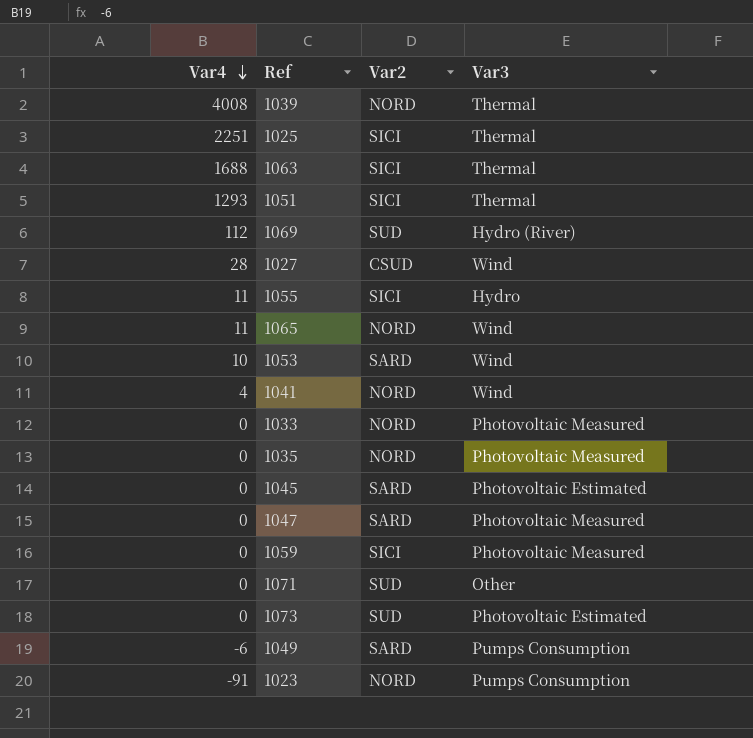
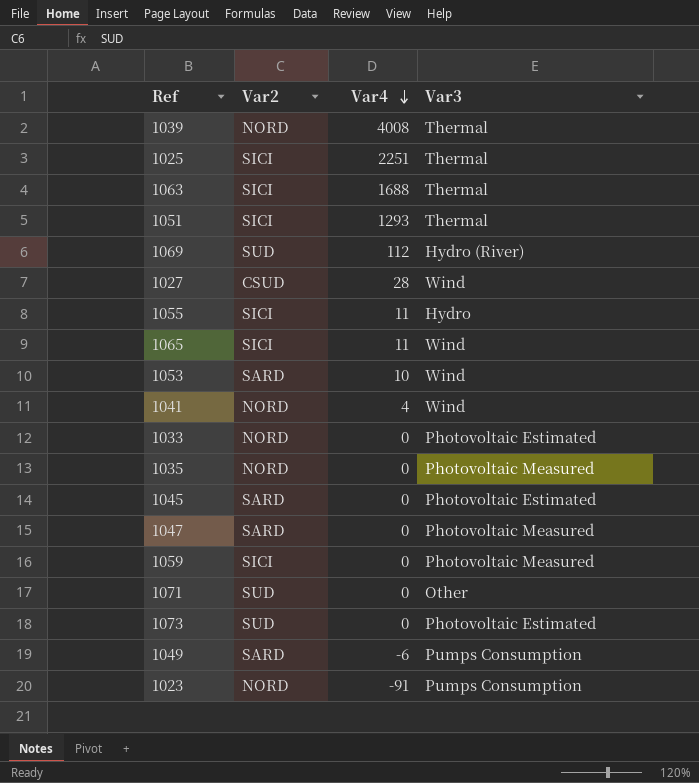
column Var4 | position: 1 -> 3
1065 | Var2: NORD -> SICI
1033 | Var3: Photovoltaic Measured -> Photovoltaic Estimated

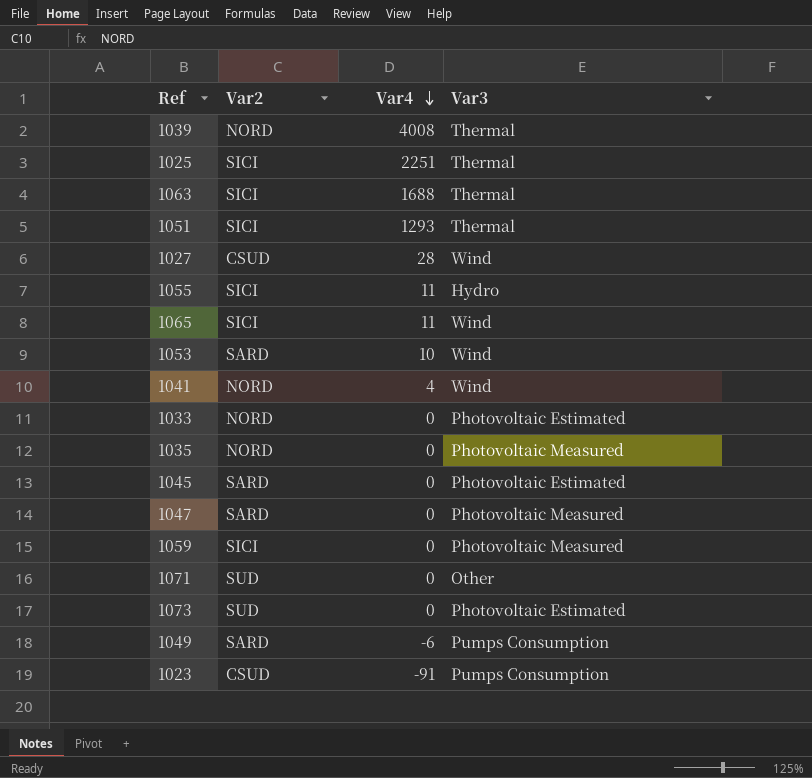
row 1069: SUD | 112 | Hydro (River) -> none
1023 | Var2: NORD -> CSUD

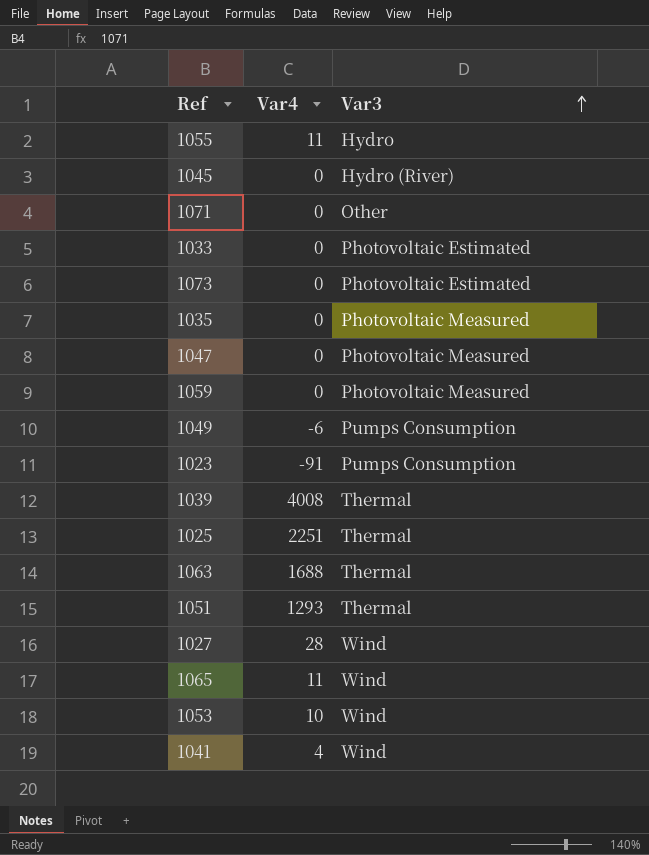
row order: Var4 descending -> Var3 ascending
column Var2 | position: 2 -> none
1045 | Var3: Photovoltaic Estimated -> Hydro (River)

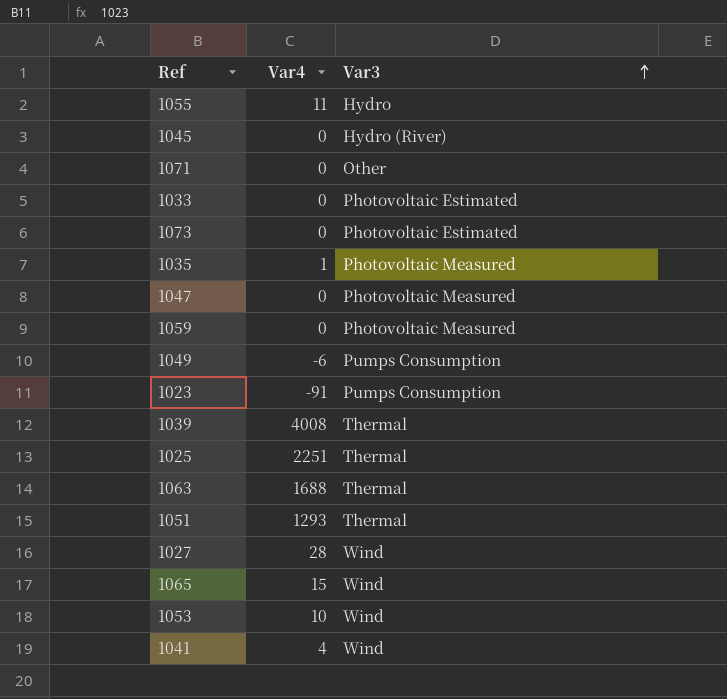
1035 | Var4: 0 -> 1
1065 | Var4: 11 -> 15

